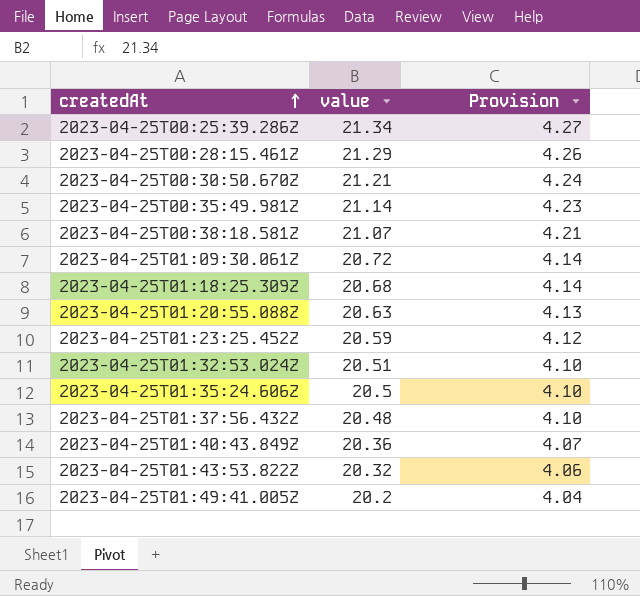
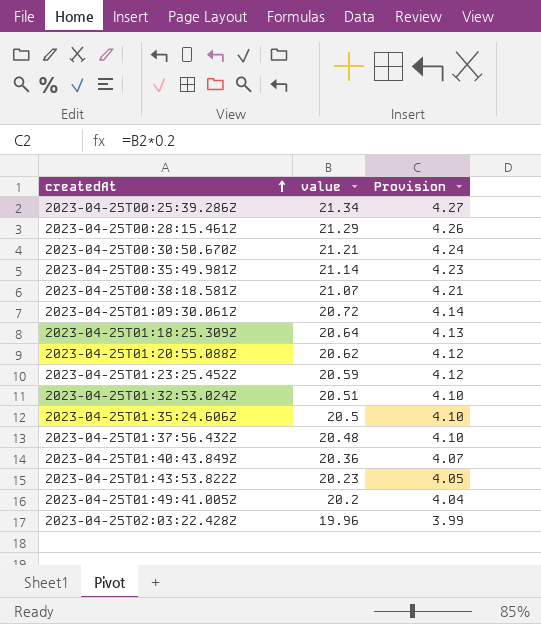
2023-04-25T01:18:25.309Z | value: 20.68 -> 20.64
2023-04-25T01:18:25.309Z | Provision: 4.14 -> 4.13
2023-04-25T01:20:55.088Z | value: 20.63 -> 20.62
2023-04-25T01:20:55.088Z | Provision: 4.13 -> 4.12
2023-04-25T01:43:53.822Z | value: 20.32 -> 20.23
2023-04-25T01:43:53.822Z | Provision: 4.06 -> 4.05
row 2023-04-25T02:03:22.428Z: none -> 19.96 | 3.99

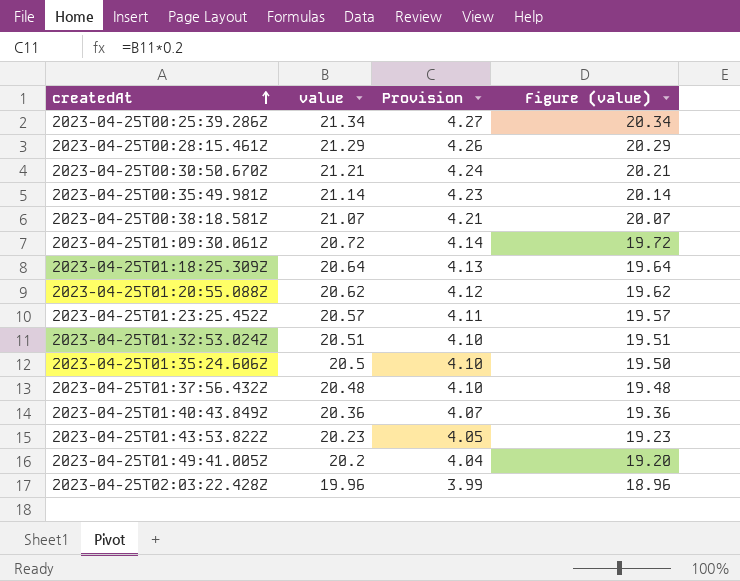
column Figure (value) | formula: none -> [value] - 1
2023-04-25T01:23:25.452Z | value: 20.59 -> 20.57
2023-04-25T01:23:25.452Z | Provision: 4.12 -> 4.11

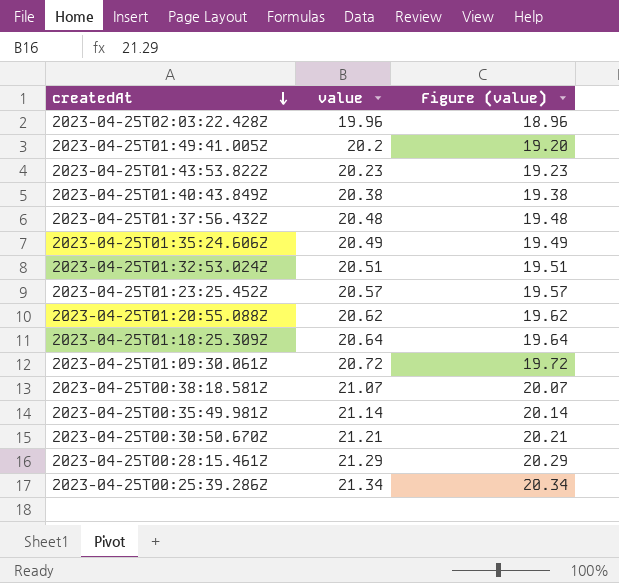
row order: createdAt ascending -> createdAt descending
column Provision | formula: [value] * 0.2 -> none
2023-04-25T01:40:43.849Z | value: 20.36 -> 20.38
2023-04-25T01:40:43.849Z | Figure (value): 19.36 -> 19.38
2023-04-25T01:35:24.606Z | value: 20.5 -> 20.49
2023-04-25T01:35:24.606Z | Figure (value): 19.50 -> 19.49

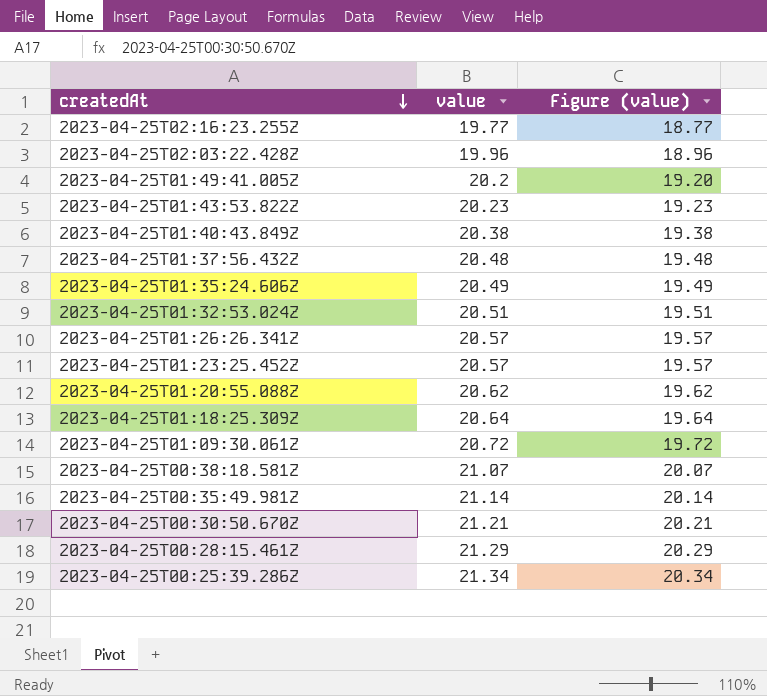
row 2023-04-25T02:16:23.255Z: none -> 19.77 | 18.77
row 2023-04-25T01:26:26.341Z: none -> 20.57 | 19.57

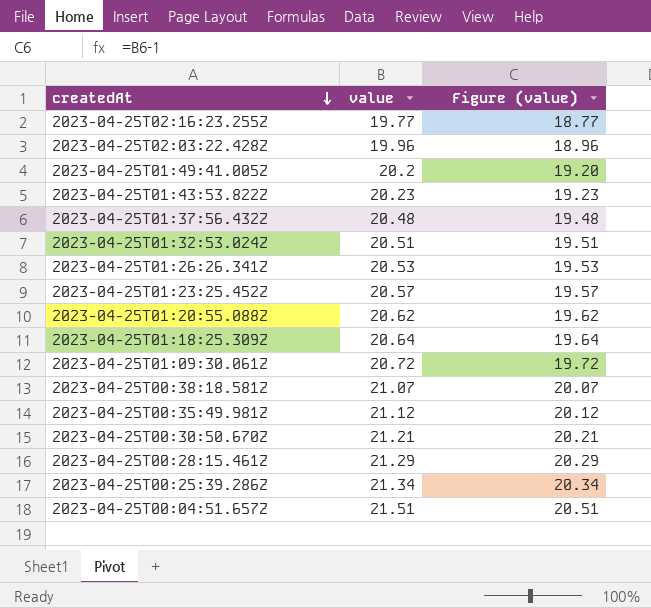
row 2023-04-25T01:40:43.849Z: 20.38 | 19.38 -> none
row 2023-04-25T01:35:24.606Z: 20.49 | 19.49 -> none
2023-04-25T01:26:26.341Z | value: 20.57 -> 20.53
2023-04-25T01:26:26.341Z | Figure (value): 19.57 -> 19.53
2023-04-25T00:35:49.981Z | value: 21.14 -> 21.12
2023-04-25T00:35:49.981Z | Figure (value): 20.14 -> 20.12
row 2023-04-25T00:04:51.657Z: none -> 21.51 | 20.51

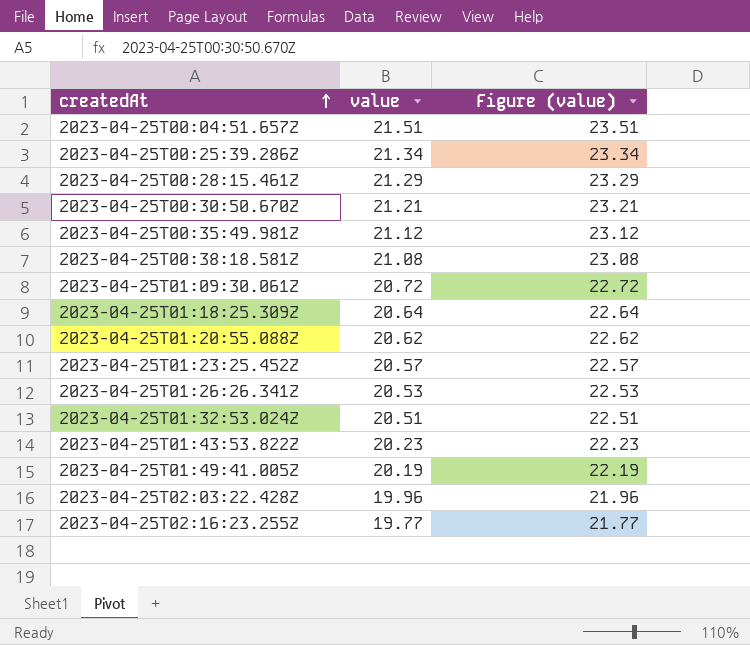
row order: createdAt descending -> createdAt ascending
column Figure (value) | formula: [value] - 1 -> [value] + 2
row 2023-04-25T01:37:56.432Z: 20.48 | 19.48 -> none
2023-04-25T00:38:18.581Z | value: 21.07 -> 21.08
2023-04-25T01:49:41.005Z | value: 20.2 -> 20.19

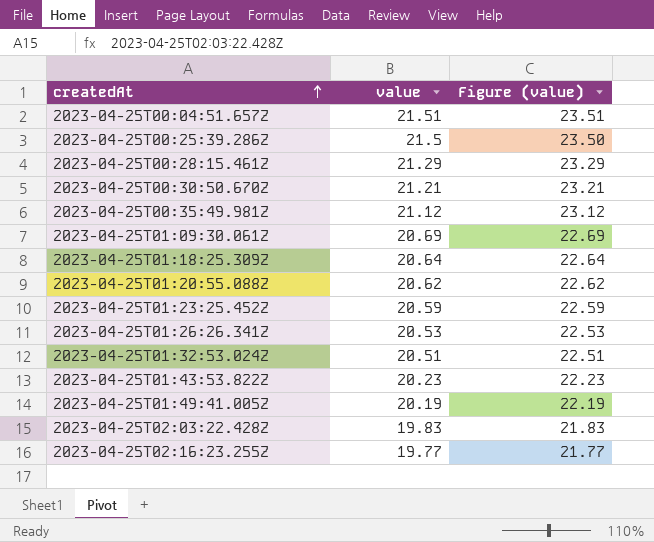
row 2023-04-25T00:38:18.581Z: 21.08 | 23.08 -> none
2023-04-25T00:25:39.286Z | value: 21.34 -> 21.5
2023-04-25T00:25:39.286Z | Figure (value): 23.34 -> 23.50
2023-04-25T01:09:30.061Z | value: 20.72 -> 20.69
2023-04-25T01:09:30.061Z | Figure (value): 22.72 -> 22.69
2023-04-25T01:23:25.452Z | value: 20.57 -> 20.59
2023-04-25T01:23:25.452Z | Figure (value): 22.57 -> 22.59
2023-04-25T02:03:22.428Z | value: 19.96 -> 19.83
2023-04-25T02:03:22.428Z | Figure (value): 21.96 -> 21.83

